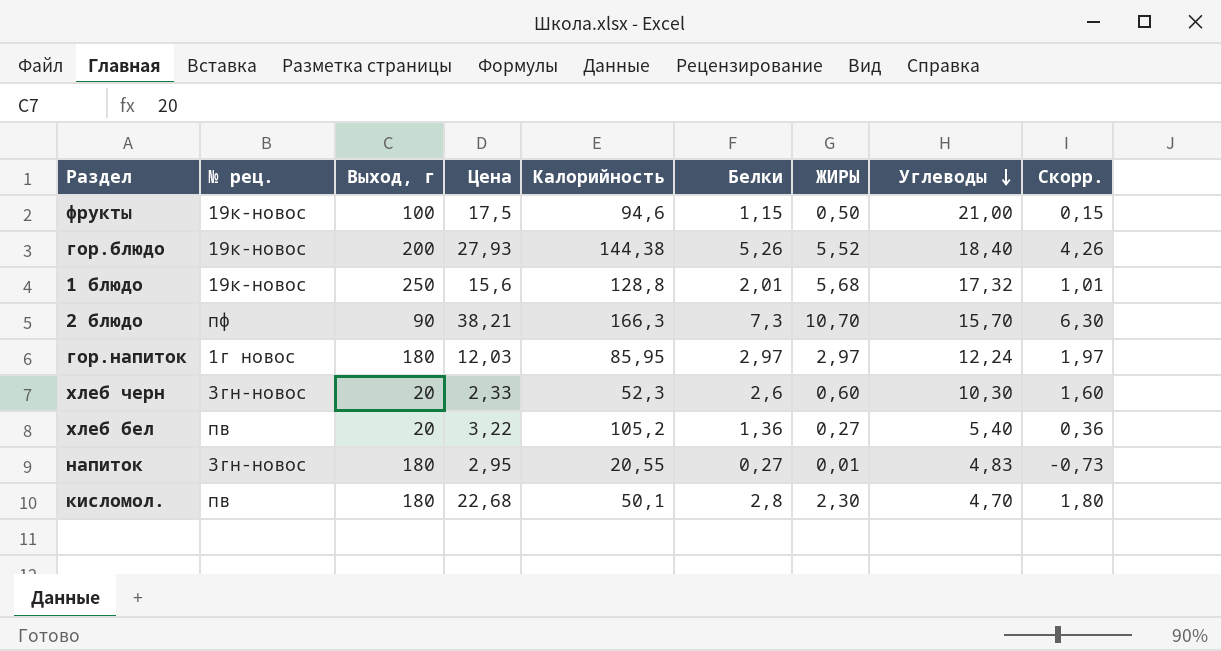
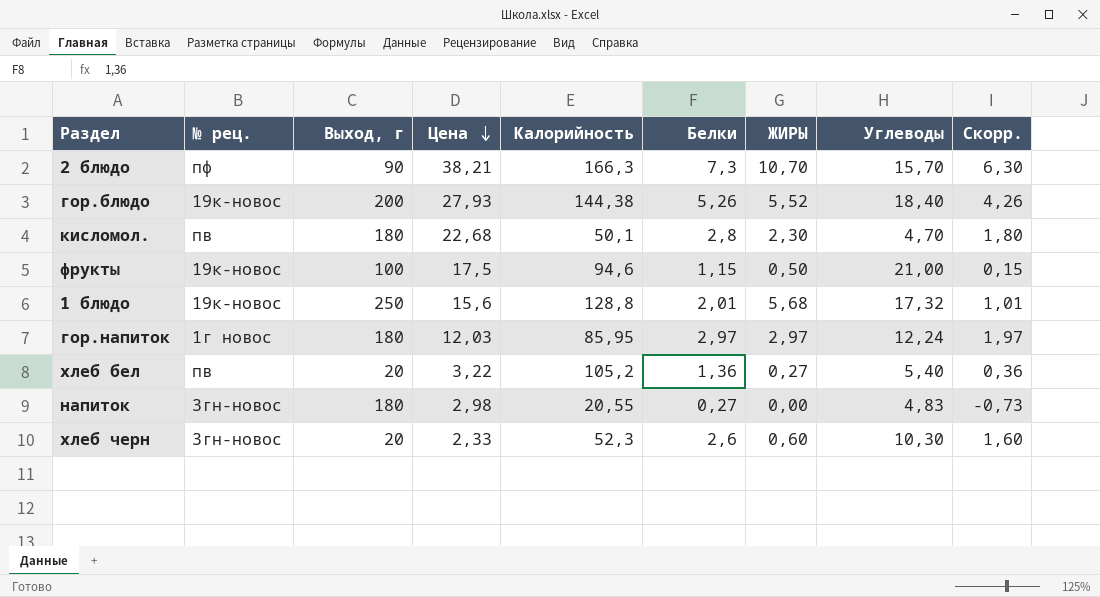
row order: Углеводы descending -> Цена descending
напиток | Цена: 2,95 -> 2,98
напиток | ЖИРЫ: 0,01 -> 0,00

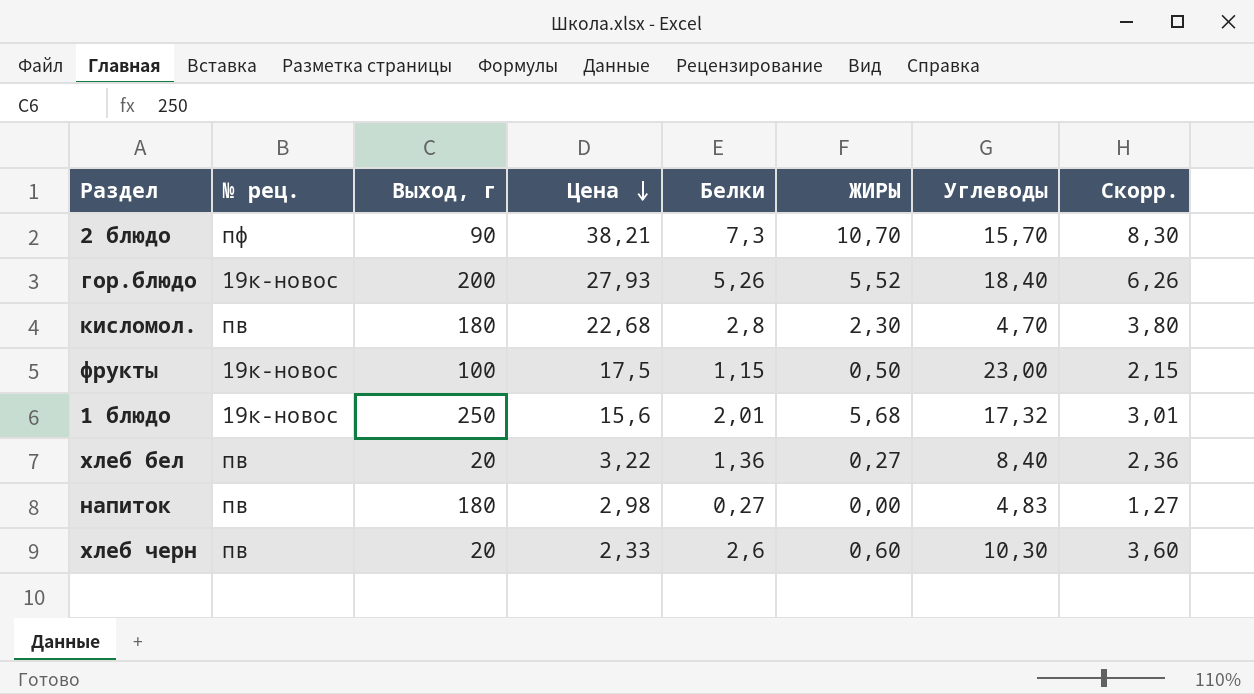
column Калорийность | position: 5 -> none
column Скорр. | formula: [Белки] - 1 -> [Белки] + 1
row гор.напиток: 1г новос | 180 | 12,03 | 85,95 | 2,97 | 2,97 | 12,24 | 1,97 -> none
фрукты | Углеводы: 21,00 -> 23,00
хлеб бел | Углеводы: 5,40 -> 8,40
напиток | № рец.: 3гн-новос -> пв
хлеб черн | № рец.: 3гн-новос -> пв

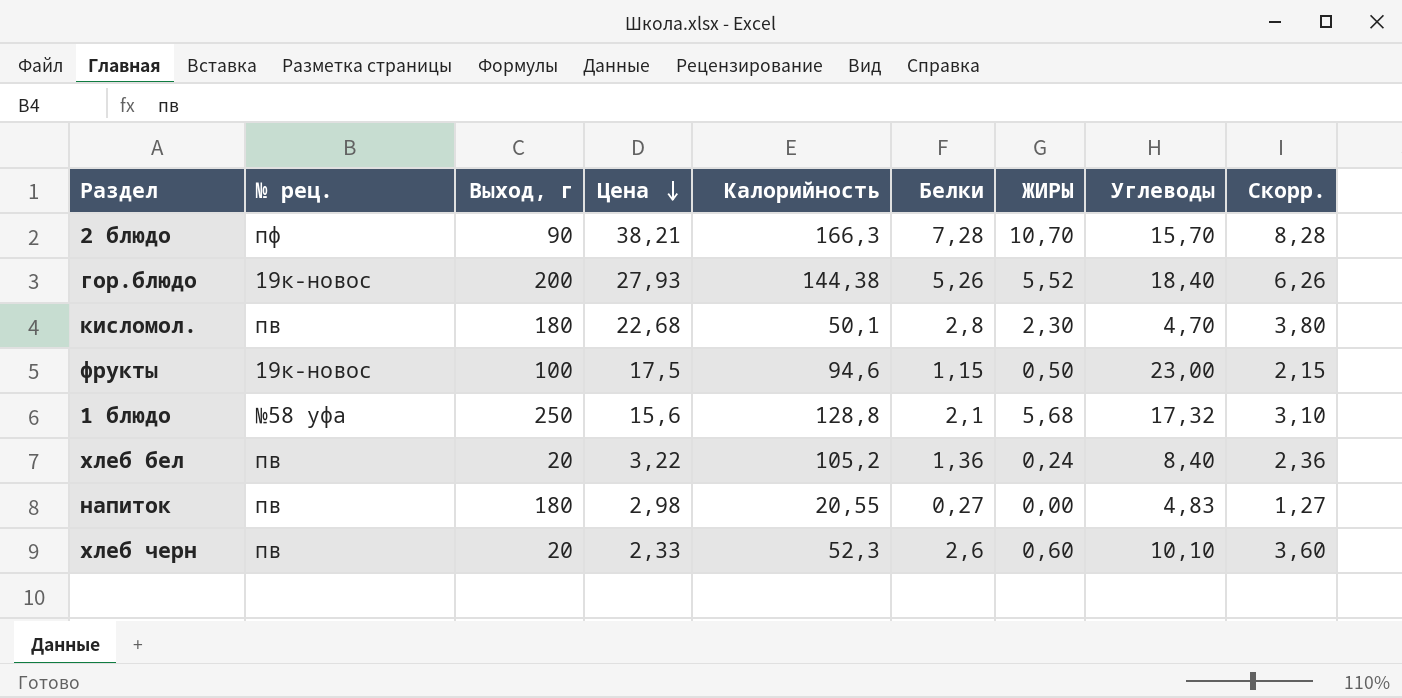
column Калорийность | position: none -> 5
2 блюдо | Белки: 7,3 -> 7,28
2 блюдо | Скорр.: 8,30 -> 8,28
1 блюдо | № рец.: 19к-новос -> №58 уфа
1 блюдо | Белки: 2,01 -> 2,1
1 блюдо | Скорр.: 3,01 -> 3,10
хлеб бел | ЖИРЫ: 0,27 -> 0,24
хлеб черн | Углеводы: 10,30 -> 10,10

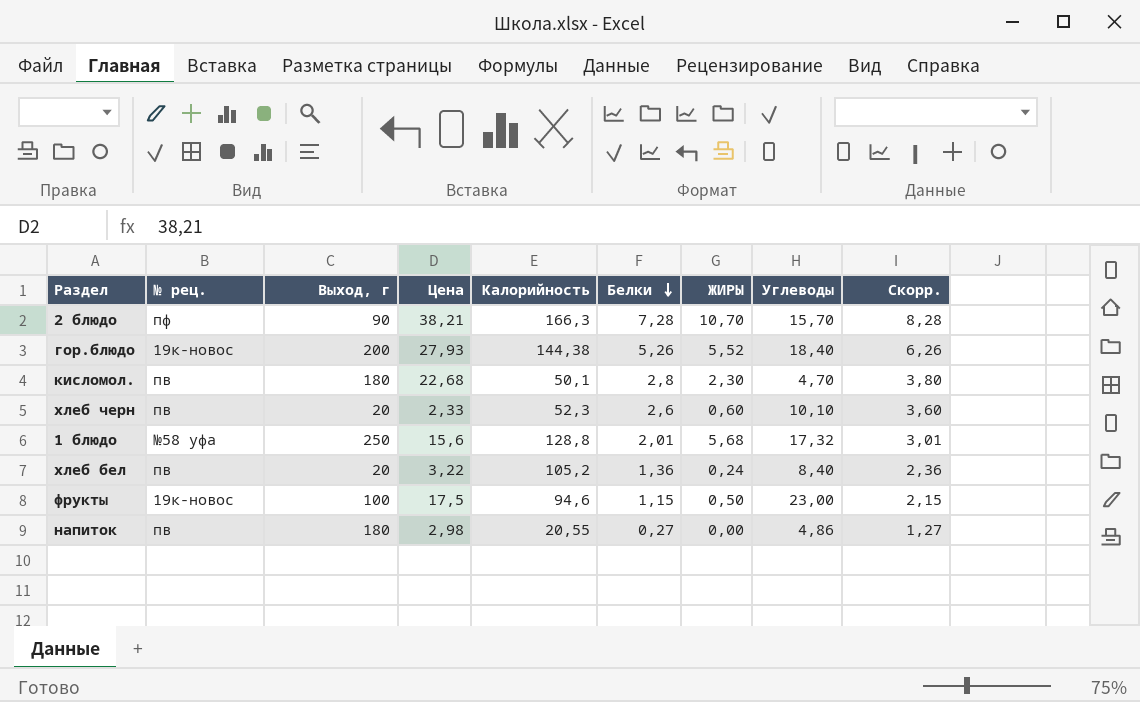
row order: Цена descending -> Белки descending
1 блюдо | Белки: 2,1 -> 2,01
1 блюдо | Скорр.: 3,10 -> 3,01
напиток | Углеводы: 4,83 -> 4,86

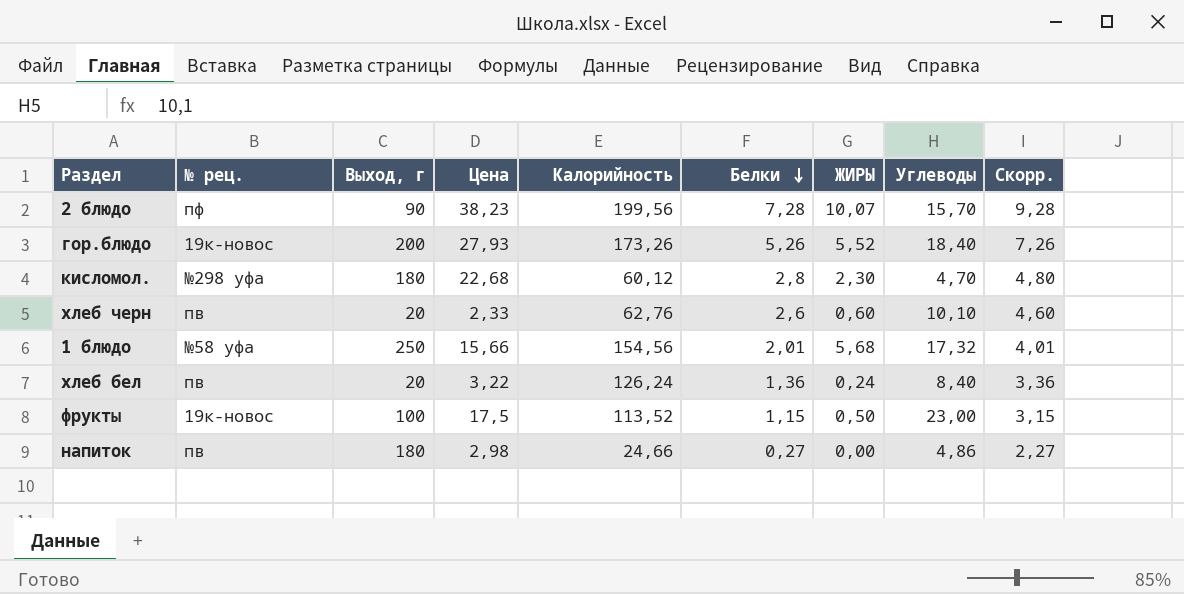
column Скорр. | formula: [Белки] + 1 -> [Белки] + 2
2 блюдо | Цена: 38,21 -> 38,23
2 блюдо | Калорийность: 166,3 -> 199,56
2 блюдо | ЖИРЫ: 10,70 -> 10,07
гор.блюдо | Калорийность: 144,38 -> 173,26
кисломол. | № рец.: пв -> №298 уфа
кисломол. | Калорийность: 50,1 -> 60,12
хлеб черн | Калорийность: 52,3 -> 62,76
1 блюдо | Цена: 15,6 -> 15,66
1 блюдо | Калорийность: 128,8 -> 154,56
хлеб бел | Калорийность: 105,2 -> 126,24
фрукты | Калорийность: 94,6 -> 113,52
напиток | Калорийность: 20,55 -> 24,66

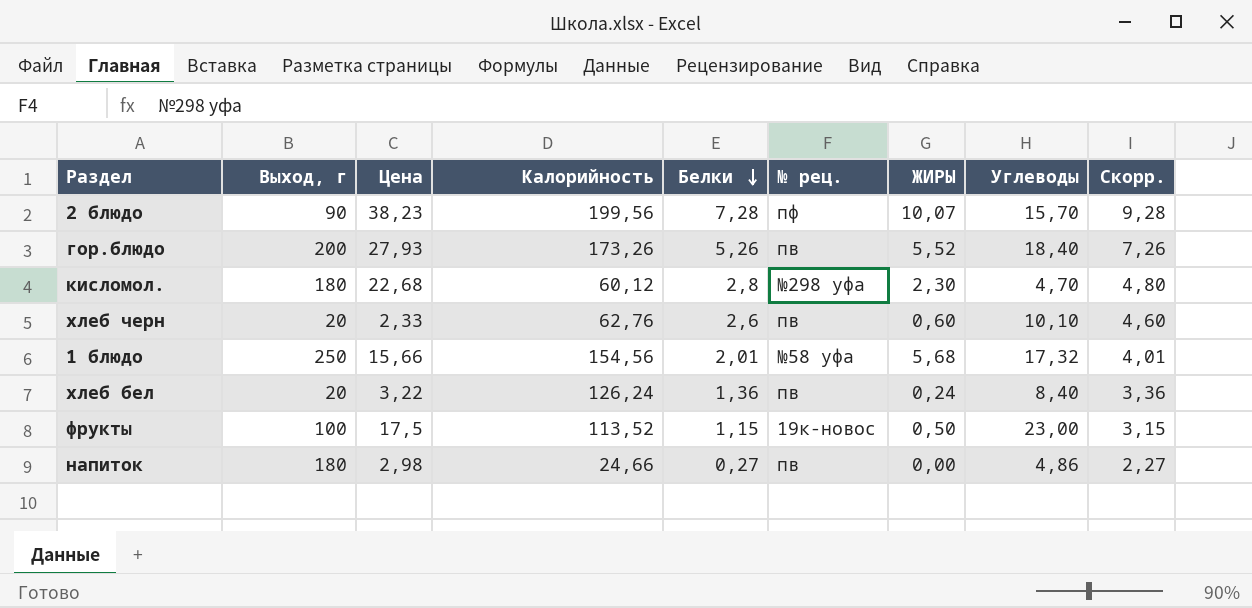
column № рец. | position: 2 -> 6
гор.блюдо | № рец.: 19к-новос -> пв

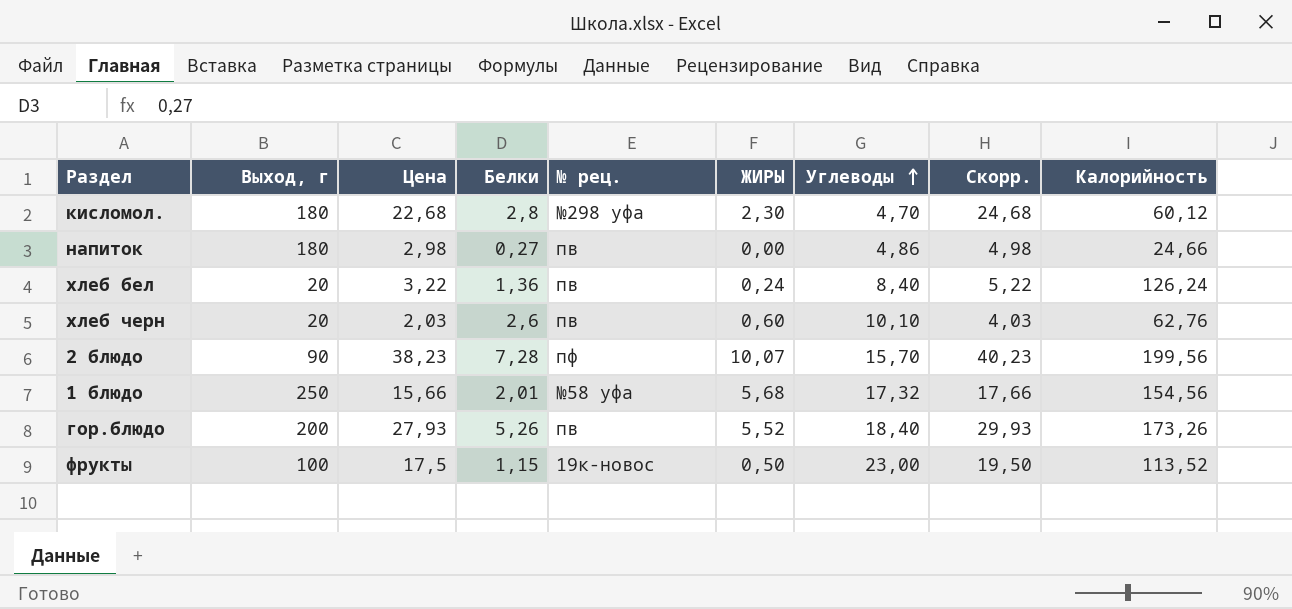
row order: Белки descending -> Углеводы ascending
column Скорр. | formula: [Белки] + 2 -> [Цена] + 2
column Калорийность | position: 4 -> 9
хлеб черн | Цена: 2,33 -> 2,03

